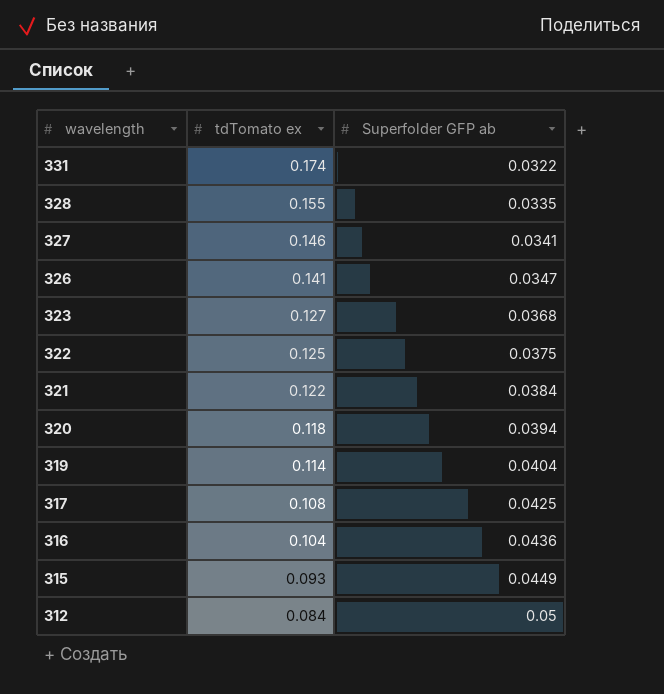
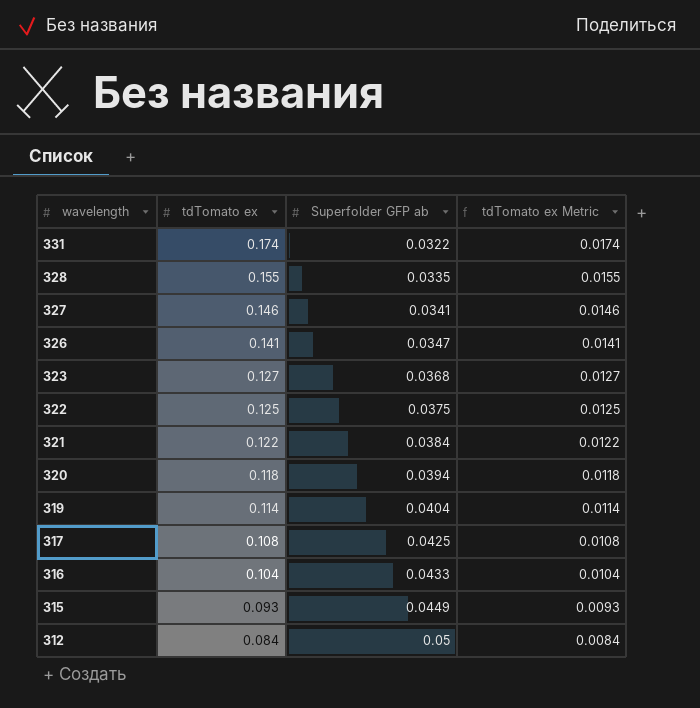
column tdTomato ex Metric | formula: none -> [tdTomato ex] * 0.1
316 | Superfolder GFP ab: 0.0436 -> 0.0433

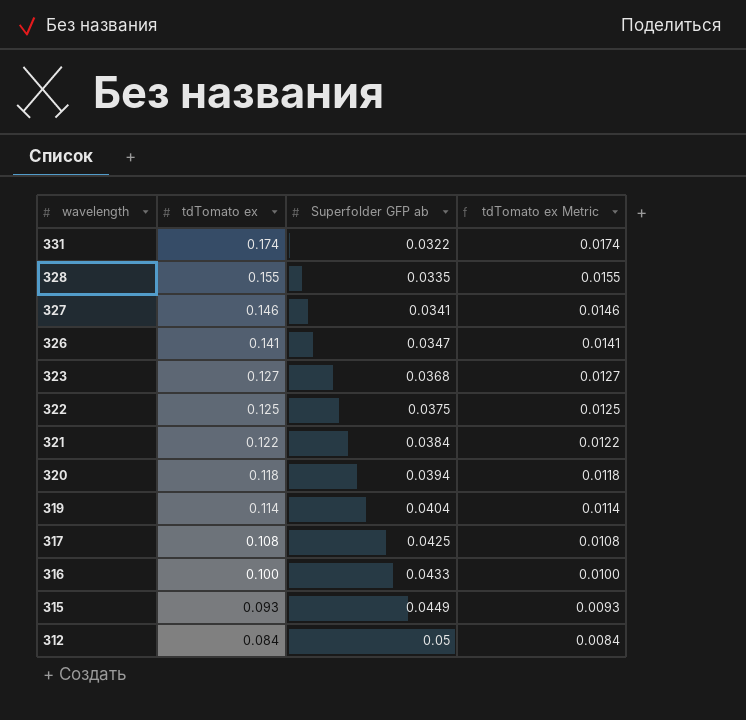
316 | tdTomato ex: 0.104 -> 0.100
316 | tdTomato ex Metric: 0.0104 -> 0.0100

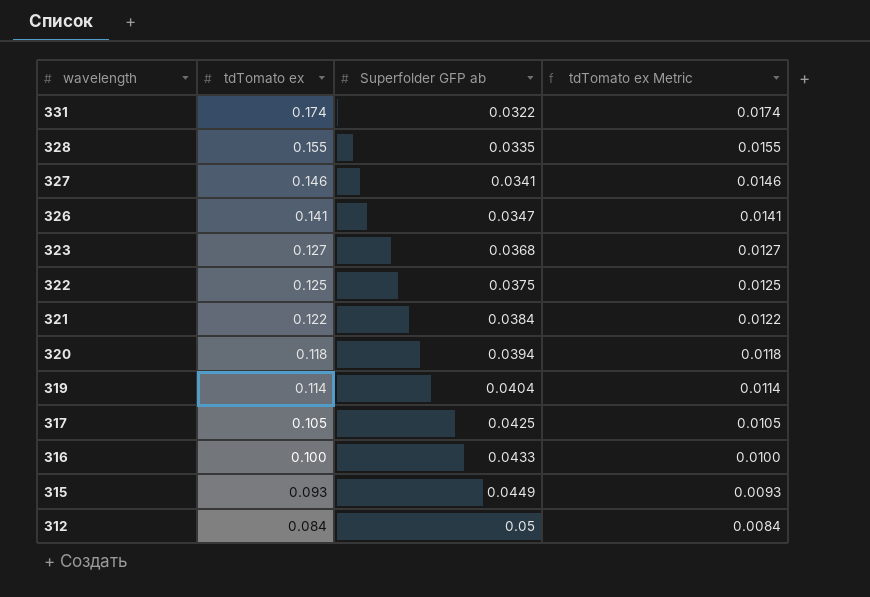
317 | tdTomato ex: 0.108 -> 0.105
317 | tdTomato ex Metric: 0.0108 -> 0.0105

